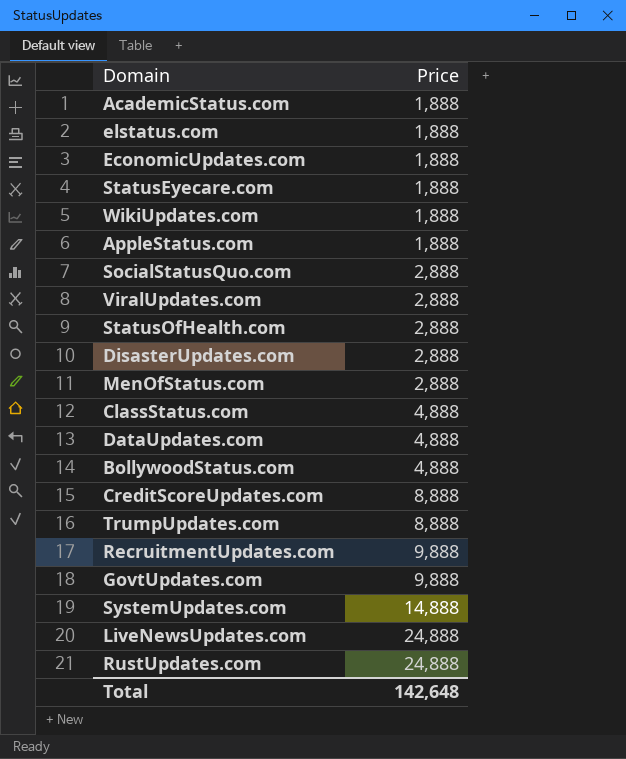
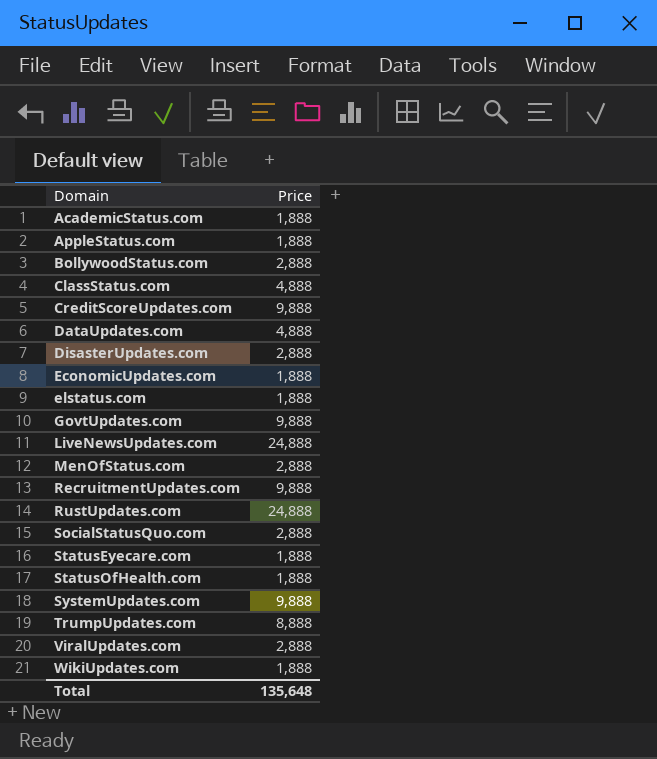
row order: Price ascending -> Domain ascending
BollywoodStatus.com | Price: 4,888 -> 2,888
CreditScoreUpdates.com | Price: 8,888 -> 9,888
StatusOfHealth.com | Price: 2,888 -> 1,888
SystemUpdates.com | Price: 14,888 -> 9,888
Total | Price: 142,648 -> 135,648

